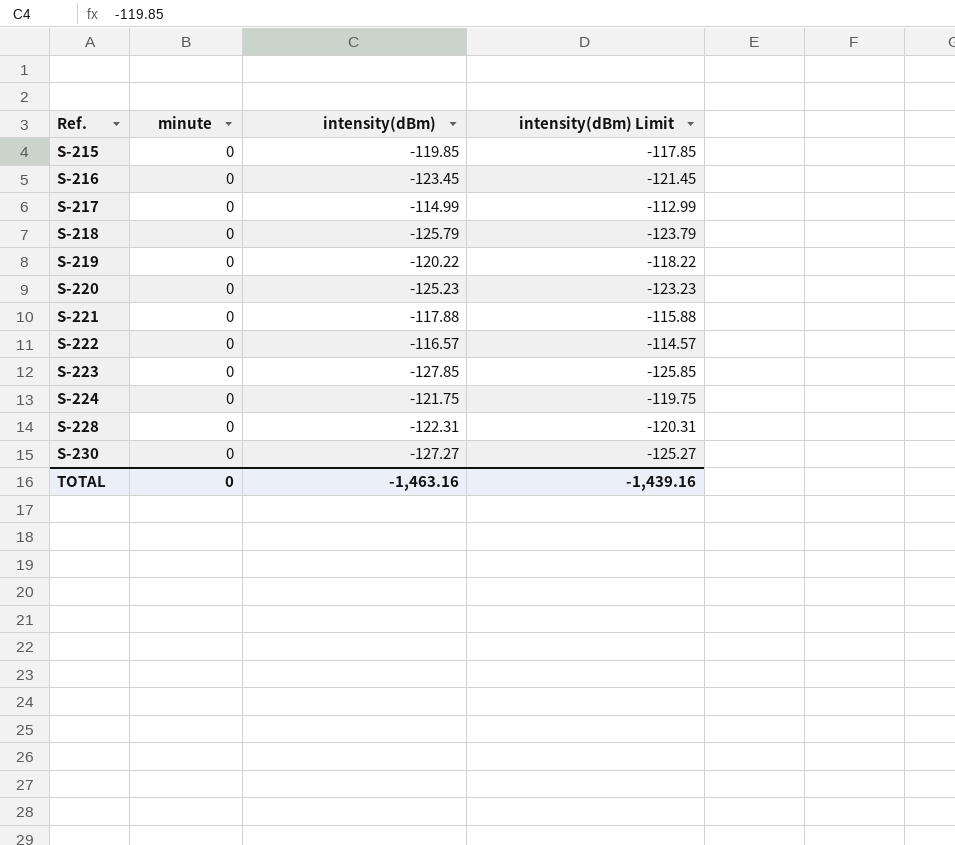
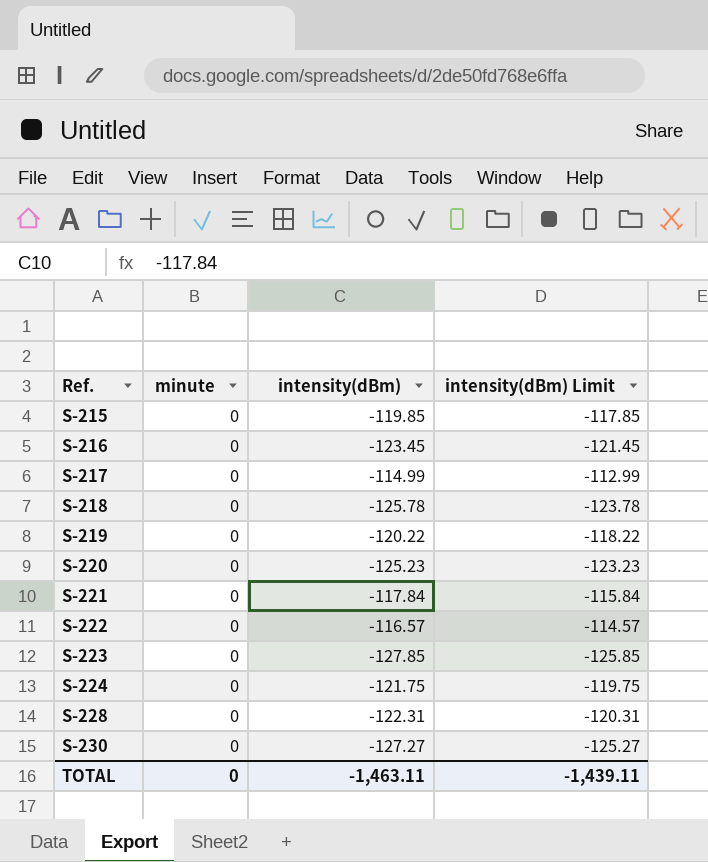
S-218 | intensity(dBm): -125.79 -> -125.78
S-218 | intensity(dBm) Limit: -123.79 -> -123.78
S-221 | intensity(dBm): -117.88 -> -117.84
S-221 | intensity(dBm) Limit: -115.88 -> -115.84
TOTAL | intensity(dBm): -1,463.16 -> -1,463.11
TOTAL | intensity(dBm) Limit: -1,439.16 -> -1,439.11

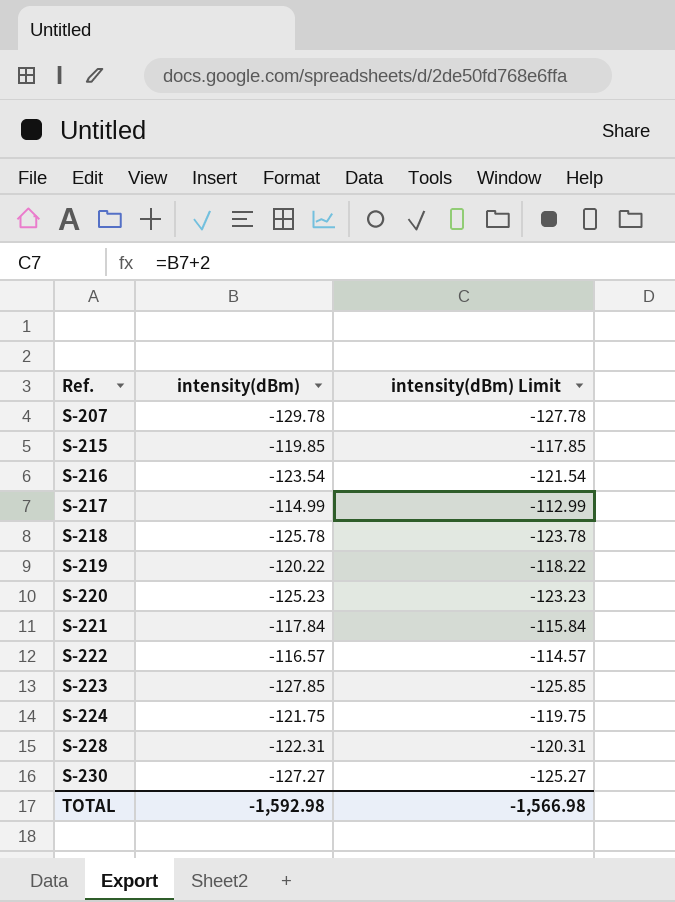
column minute | position: 2 -> none
row S-207: none -> -129.78 | -127.78
S-216 | intensity(dBm): -123.45 -> -123.54
S-216 | intensity(dBm) Limit: -121.45 -> -121.54
TOTAL | intensity(dBm): -1,463.11 -> -1,592.98
TOTAL | intensity(dBm) Limit: -1,439.11 -> -1,566.98

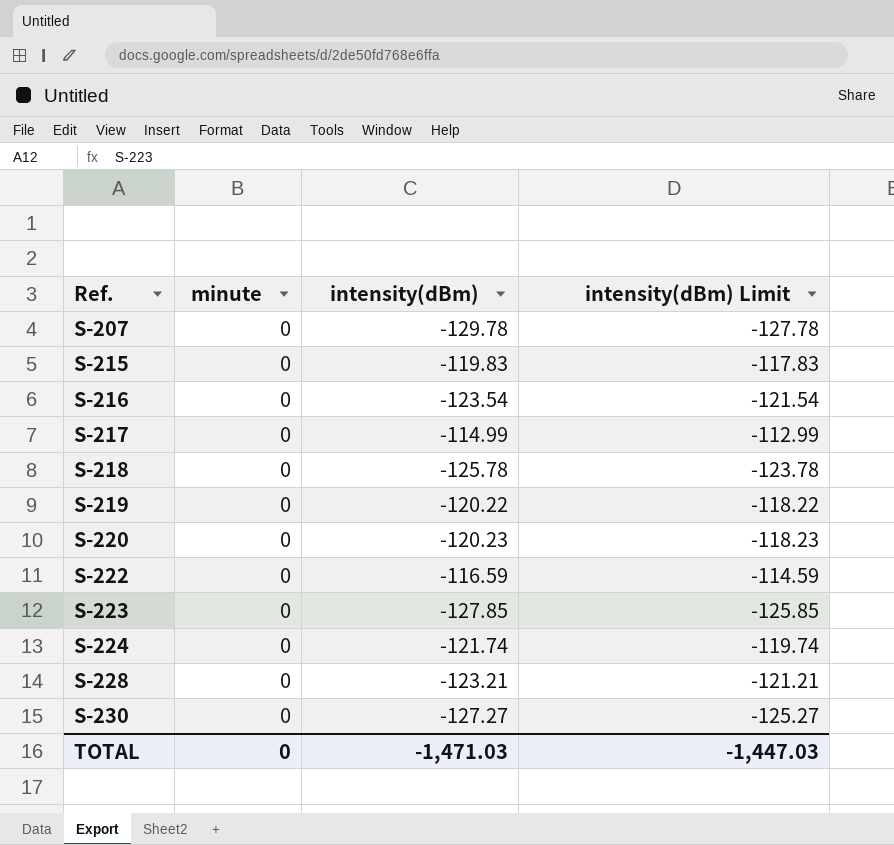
column minute | position: none -> 2
row S-221: -117.84 | -115.84 -> none
S-215 | intensity(dBm): -119.85 -> -119.83
S-215 | intensity(dBm) Limit: -117.85 -> -117.83
S-220 | intensity(dBm): -125.23 -> -120.23
S-220 | intensity(dBm) Limit: -123.23 -> -118.23
S-222 | intensity(dBm): -116.57 -> -116.59
S-222 | intensity(dBm) Limit: -114.57 -> -114.59
S-224 | intensity(dBm): -121.75 -> -121.74
S-224 | intensity(dBm) Limit: -119.75 -> -119.74
S-228 | intensity(dBm): -122.31 -> -123.21
S-228 | intensity(dBm) Limit: -120.31 -> -121.21
TOTAL | intensity(dBm): -1,592.98 -> -1,471.03
TOTAL | intensity(dBm) Limit: -1,566.98 -> -1,447.03

